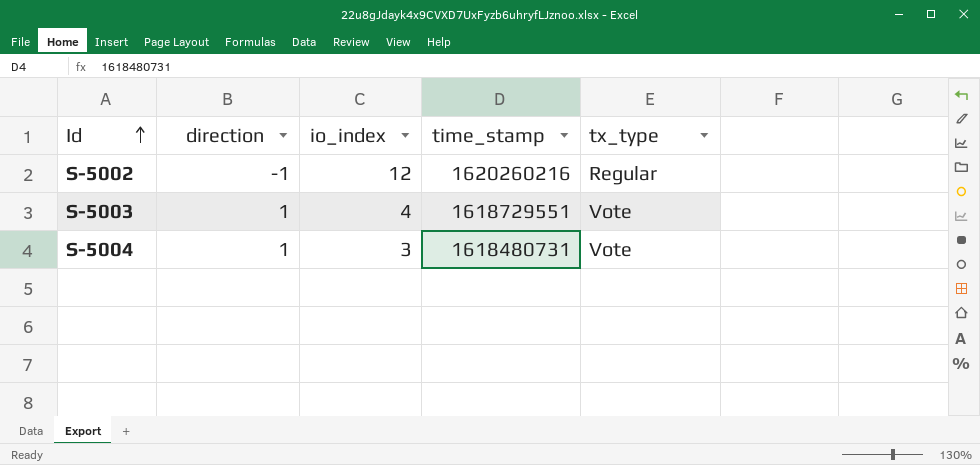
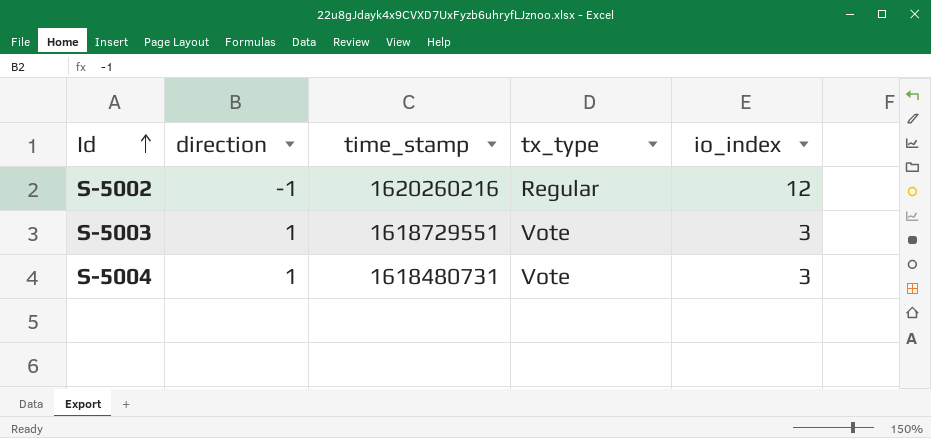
column io_index | position: 3 -> 5
S-5003 | io_index: 4 -> 3

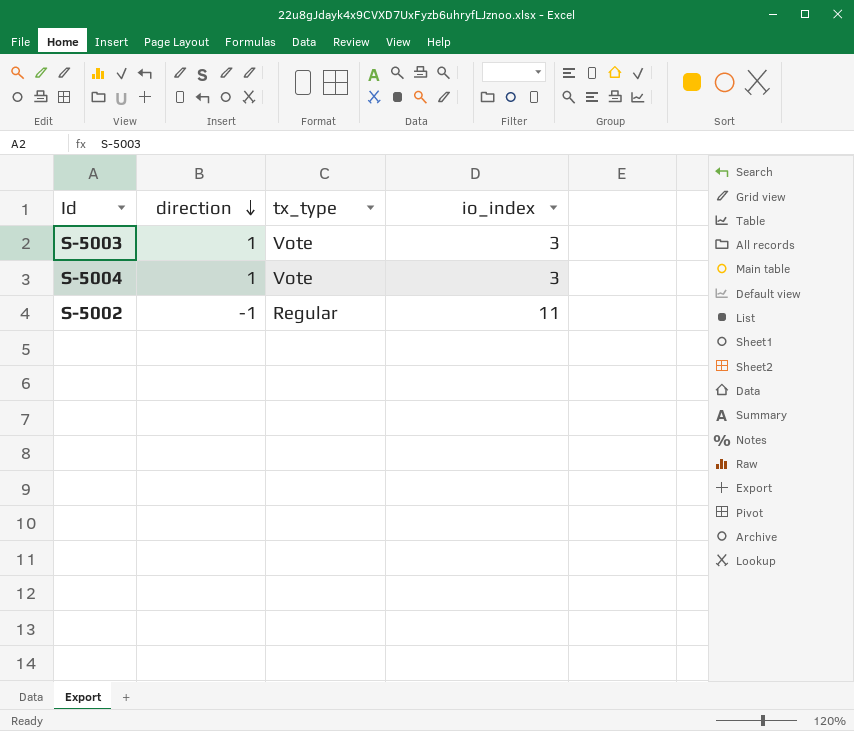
row order: Id ascending -> direction descending
column time_stamp | position: 3 -> none
S-5002 | io_index: 12 -> 11

